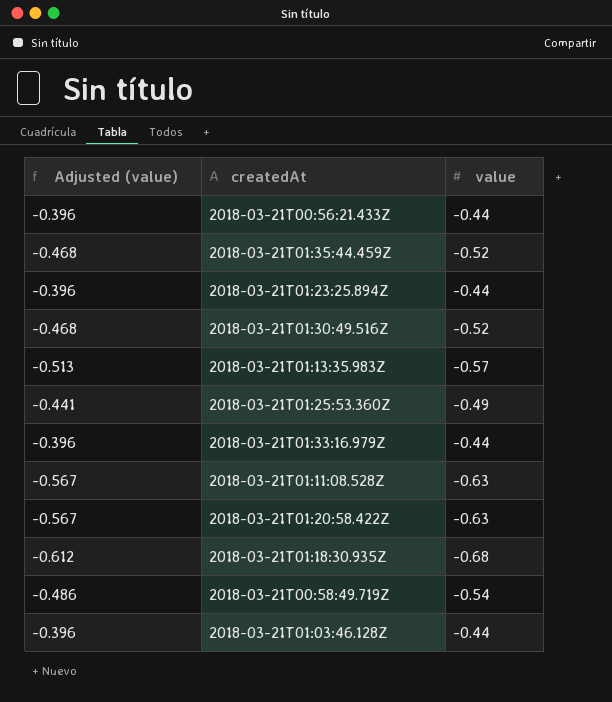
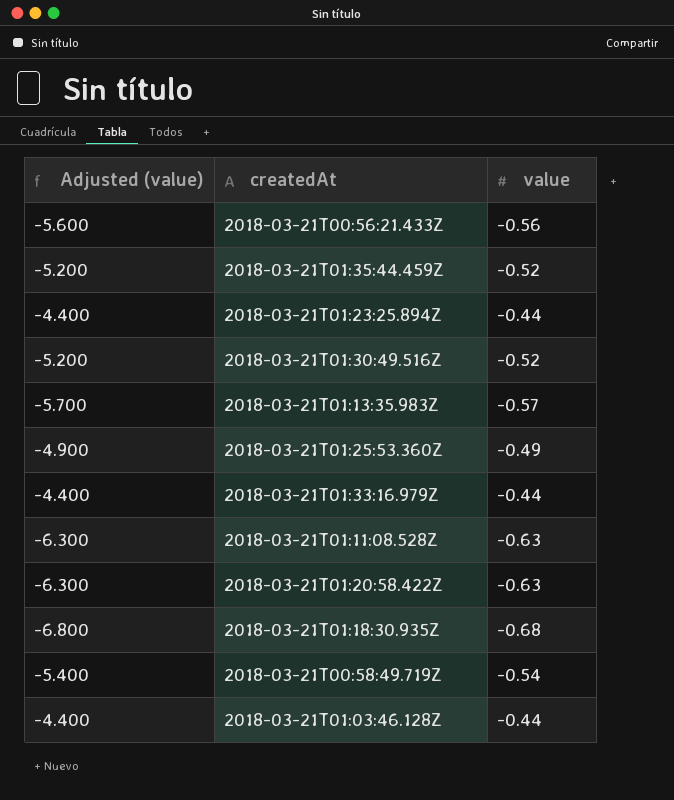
column Adjusted (value) | formula: [value] * 0.9 -> [value] * 10
2018-03-21T00:56:21.433Z | value: -0.44 -> -0.56

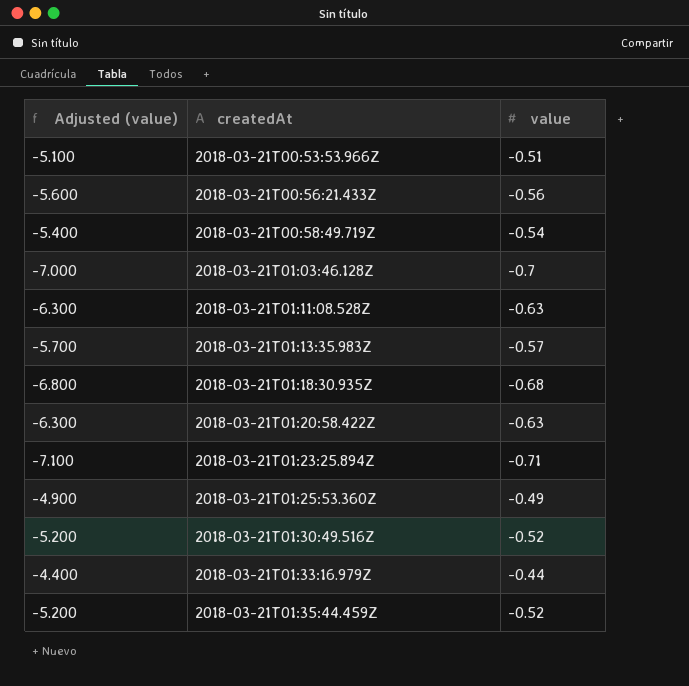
row order: none -> createdAt ascending
row 2018-03-21T00:53:53.966Z: none -> -5.100 | -0.51
2018-03-21T01:03:46.128Z | Adjusted (value): -4.400 -> -7.000
2018-03-21T01:03:46.128Z | value: -0.44 -> -0.7
2018-03-21T01:23:25.894Z | Adjusted (value): -4.400 -> -7.100
2018-03-21T01:23:25.894Z | value: -0.44 -> -0.71

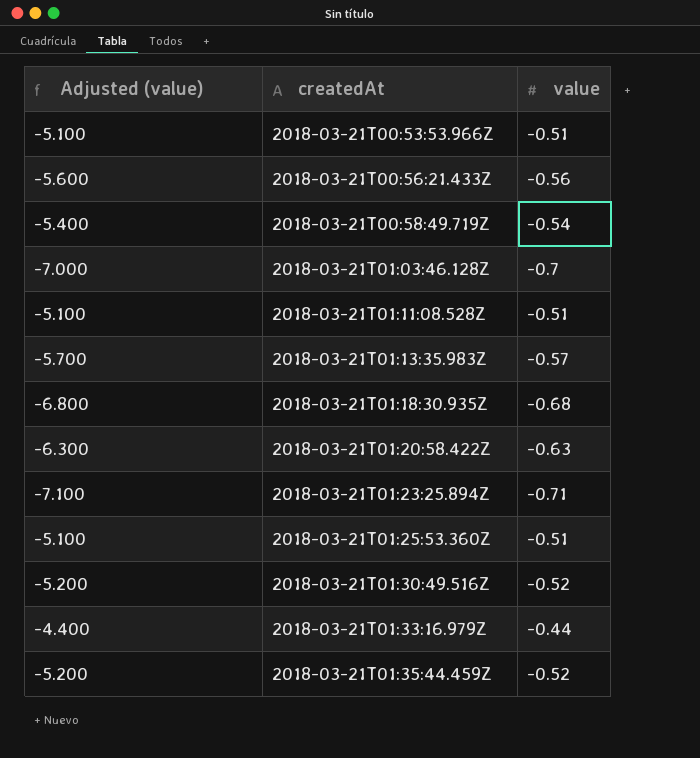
2018-03-21T01:11:08.528Z | Adjusted (value): -6.300 -> -5.100
2018-03-21T01:11:08.528Z | value: -0.63 -> -0.51
2018-03-21T01:25:53.360Z | Adjusted (value): -4.900 -> -5.100
2018-03-21T01:25:53.360Z | value: -0.49 -> -0.51

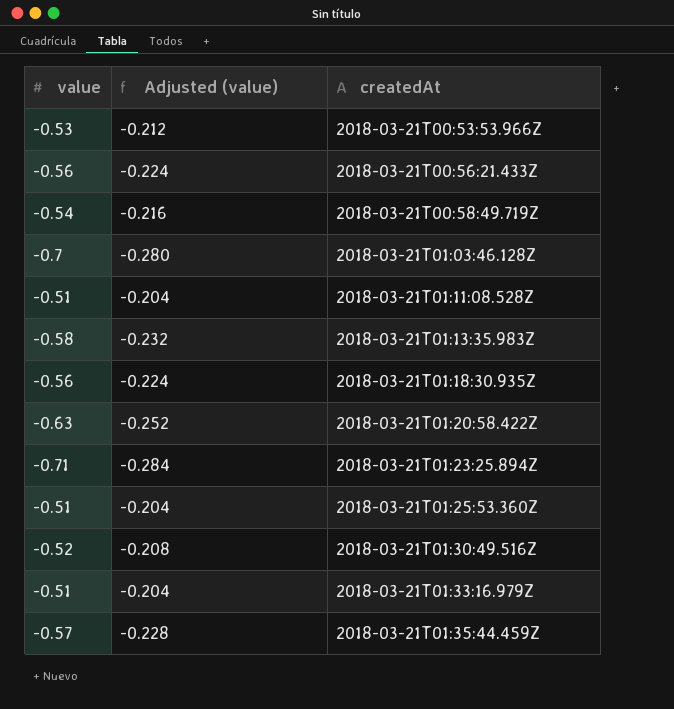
column value | position: 3 -> 1
column Adjusted (value) | formula: [value] * 10 -> [value] * 0.4
2018-03-21T00:53:53.966Z | value: -0.51 -> -0.53
2018-03-21T01:13:35.983Z | value: -0.57 -> -0.58
2018-03-21T01:18:30.935Z | value: -0.68 -> -0.56
2018-03-21T01:33:16.979Z | value: -0.44 -> -0.51
2018-03-21T01:35:44.459Z | value: -0.52 -> -0.57

